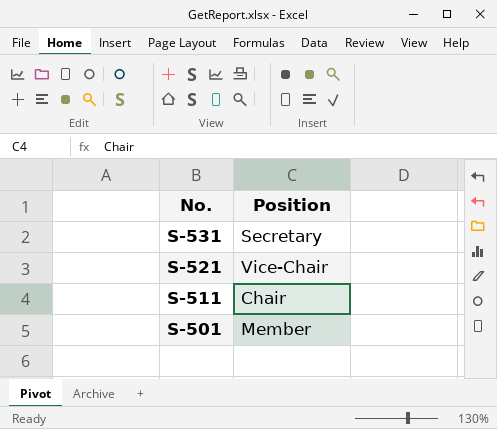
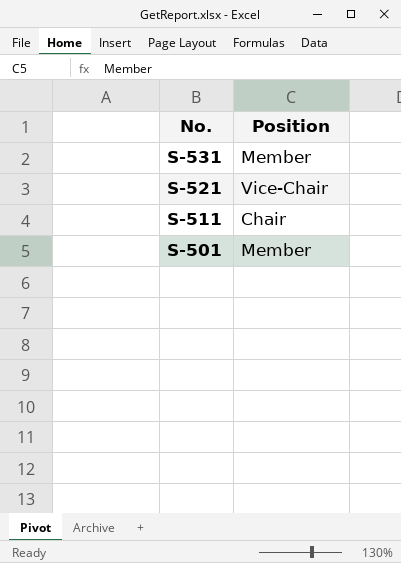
S-531 | Position: Secretary -> Member

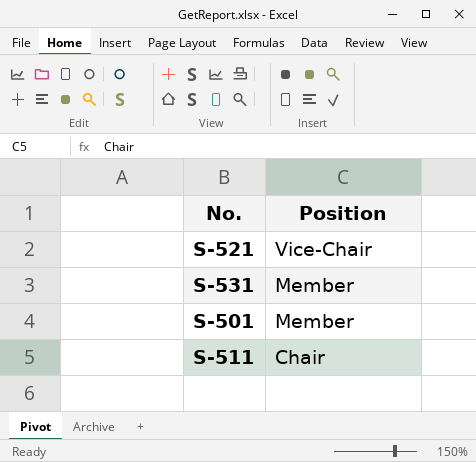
row order: No. descending -> Position descending

